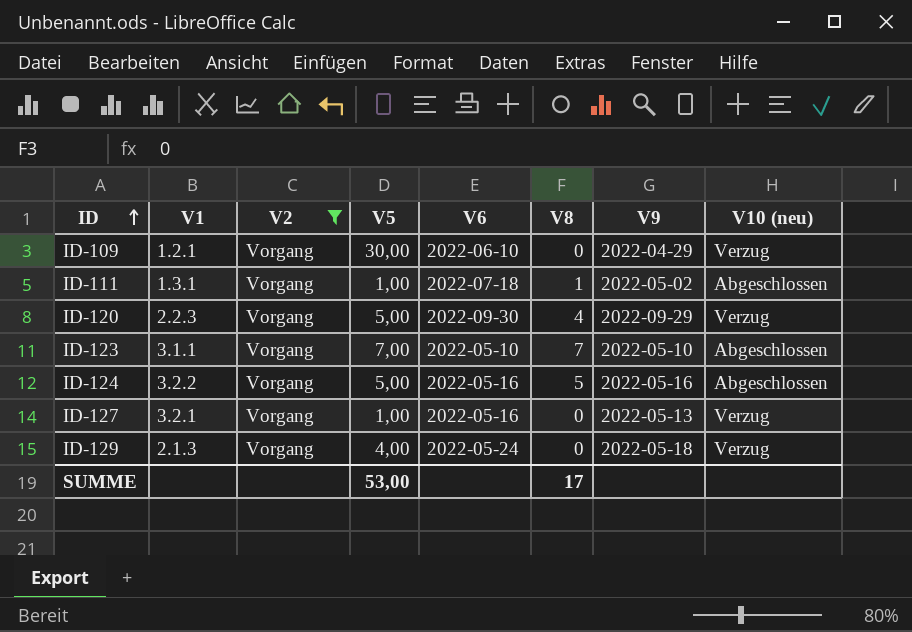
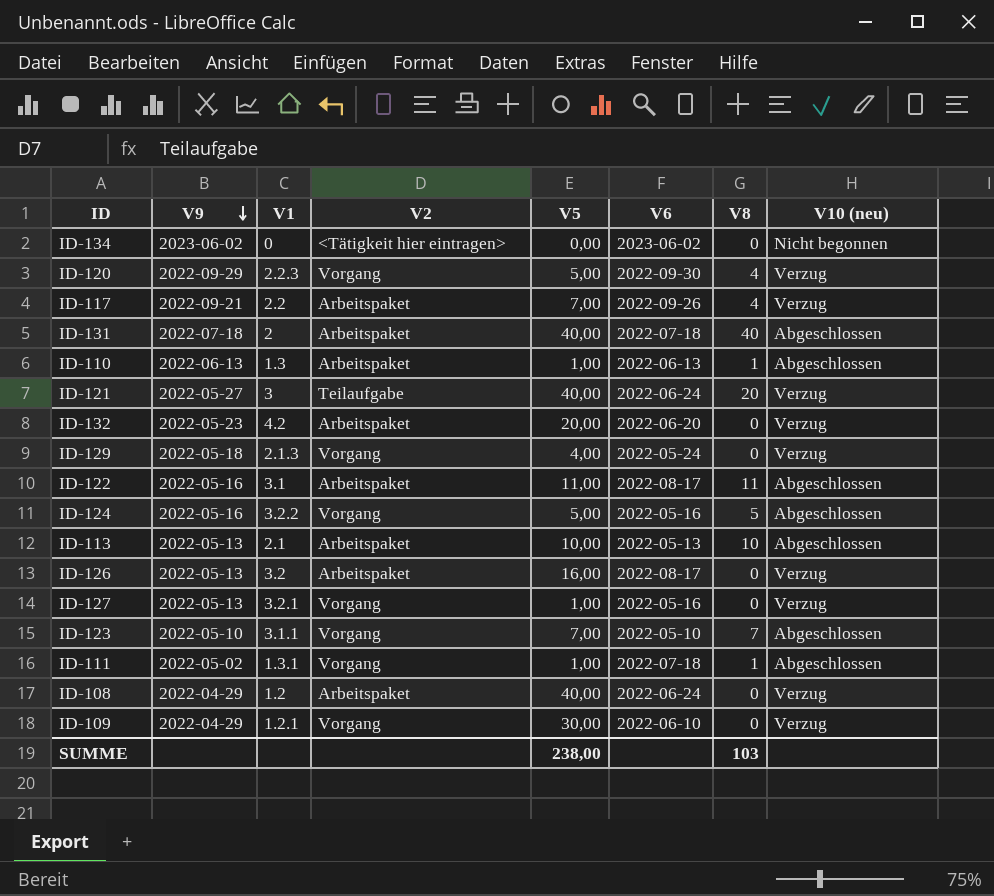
filter: V2 = Vorgang -> none
row order: ID ascending -> V9 descending
column V9 | position: 7 -> 2
SUMME | V5: 53,00 -> 238,00
SUMME | V8: 17 -> 103

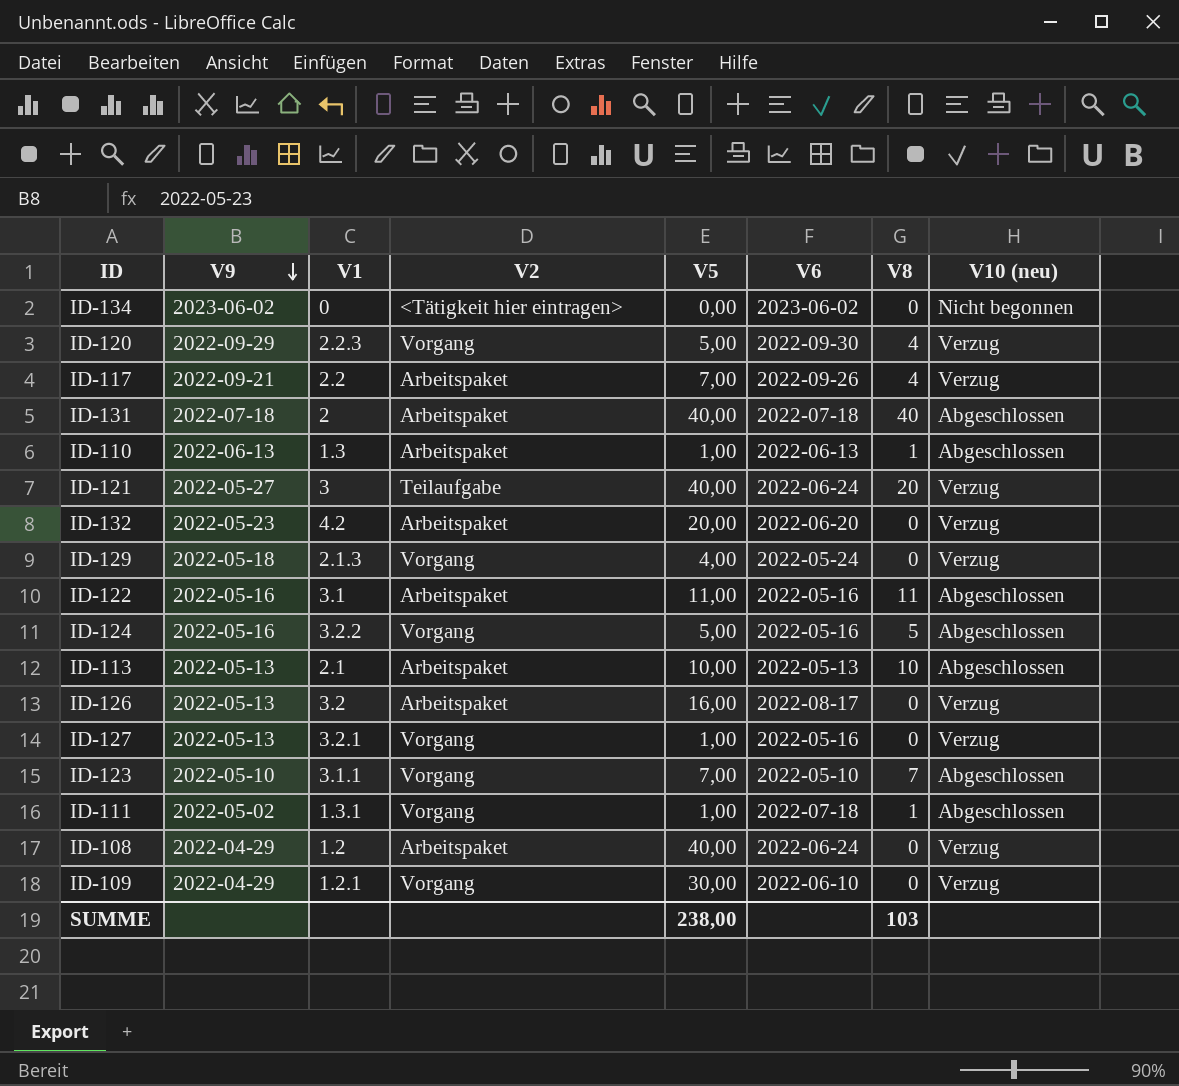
ID-122 | V6: 2022-08-17 -> 2022-05-16

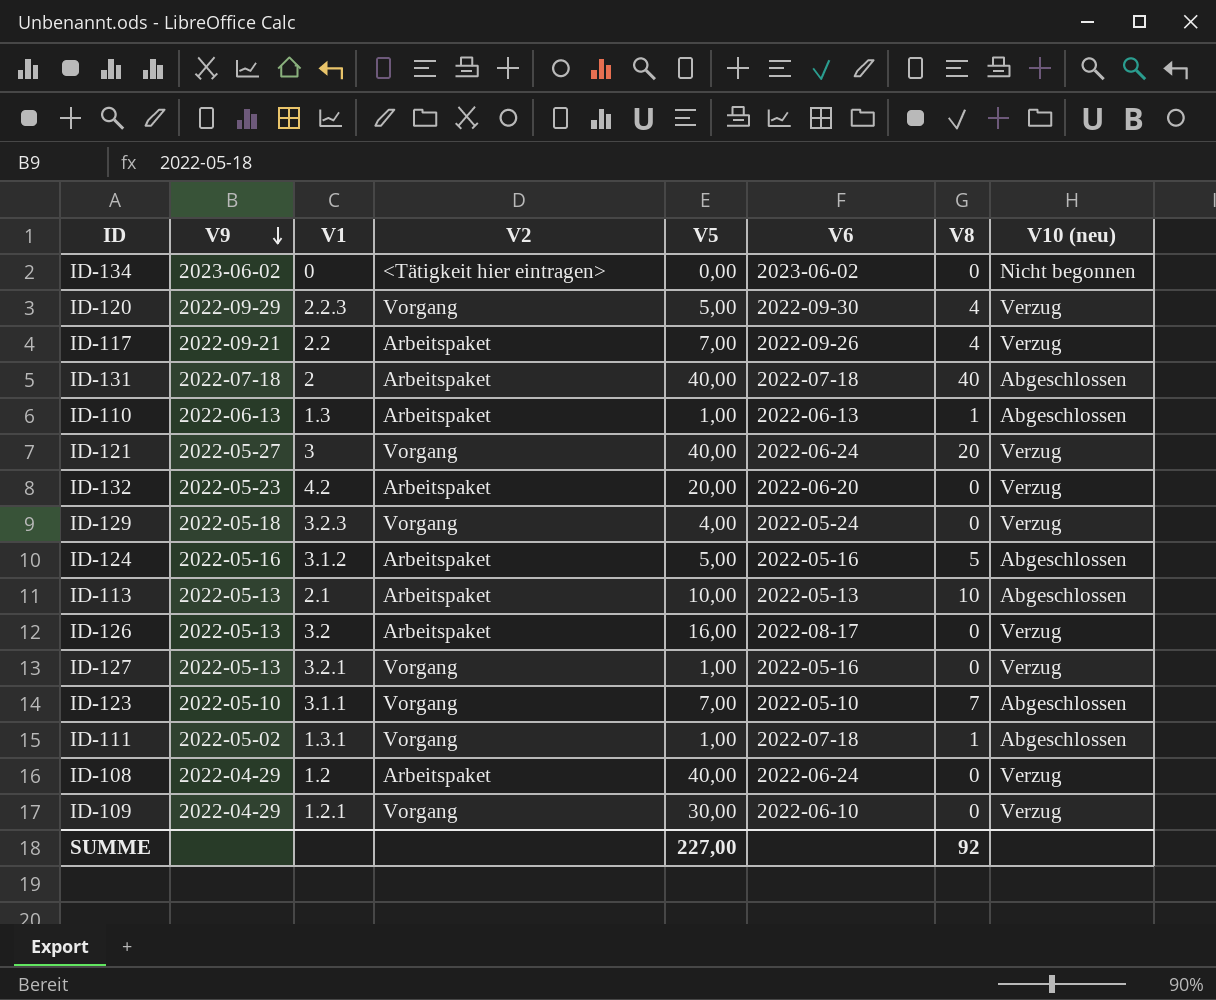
row ID-122: 2022-05-16 | 3.1 | Arbeitspaket | 11,00 | 2022-05-16 | 11 | Abgeschlossen -> none
ID-121 | V2: Teilaufgabe -> Vorgang
ID-129 | V1: 2.1.3 -> 3.2.3
ID-124 | V1: 3.2.2 -> 3.1.2
ID-124 | V2: Vorgang -> Arbeitspaket
SUMME | V5: 238,00 -> 227,00
SUMME | V8: 103 -> 92

